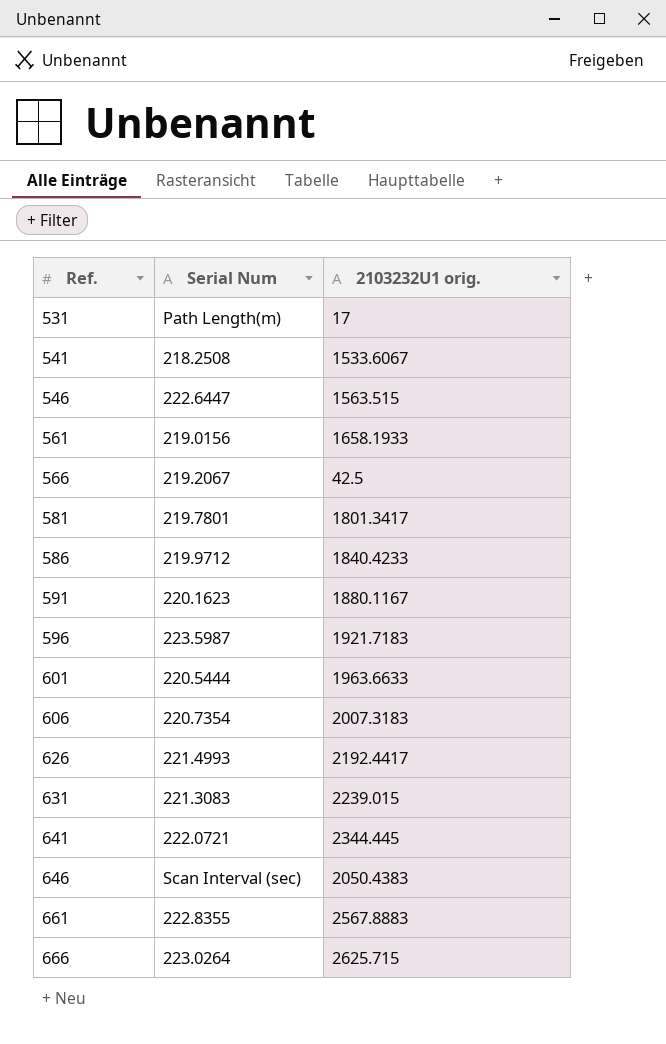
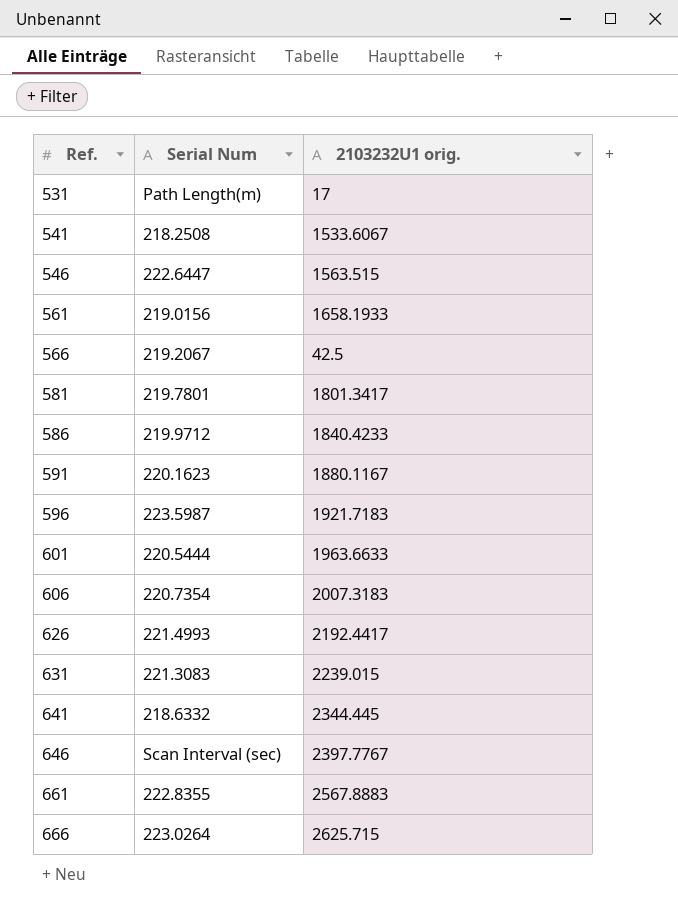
641 | Serial Num: 222.0721 -> 218.6332
646 | 2103232U1 orig.: 2050.4383 -> 2397.7767

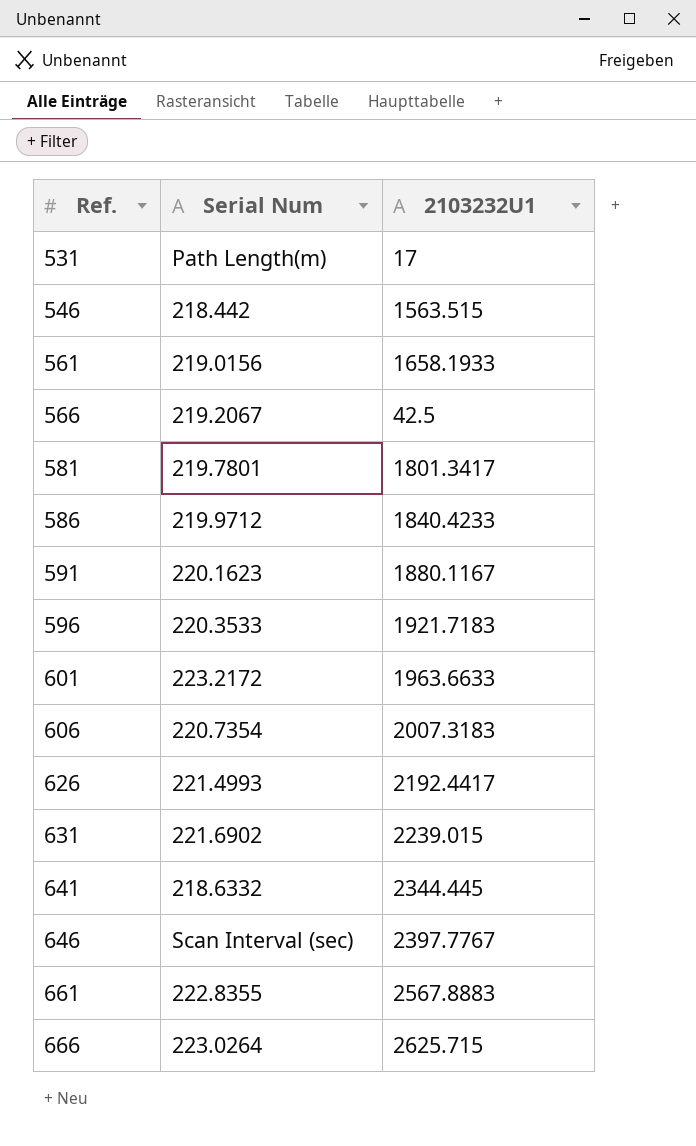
column name: 2103232U1 orig. -> 2103232U1
row 541: 218.2508 | 1533.6067 -> none
546 | Serial Num: 222.6447 -> 218.442
596 | Serial Num: 223.5987 -> 220.3533
601 | Serial Num: 220.5444 -> 223.2172
631 | Serial Num: 221.3083 -> 221.6902

